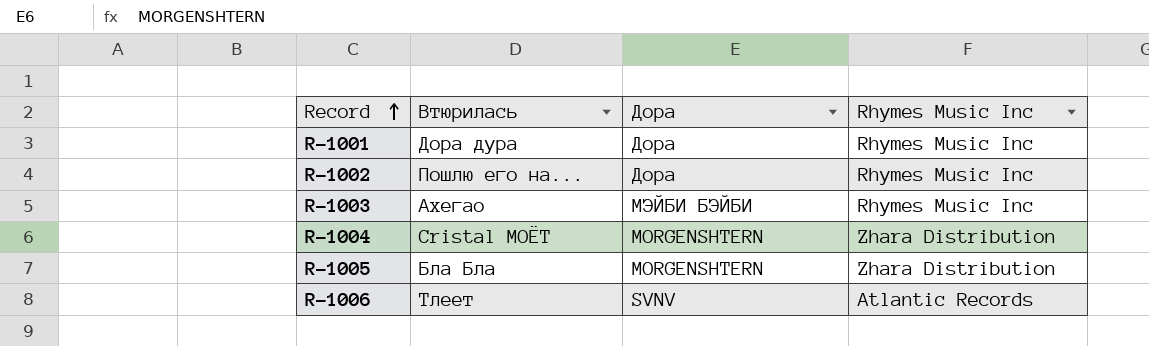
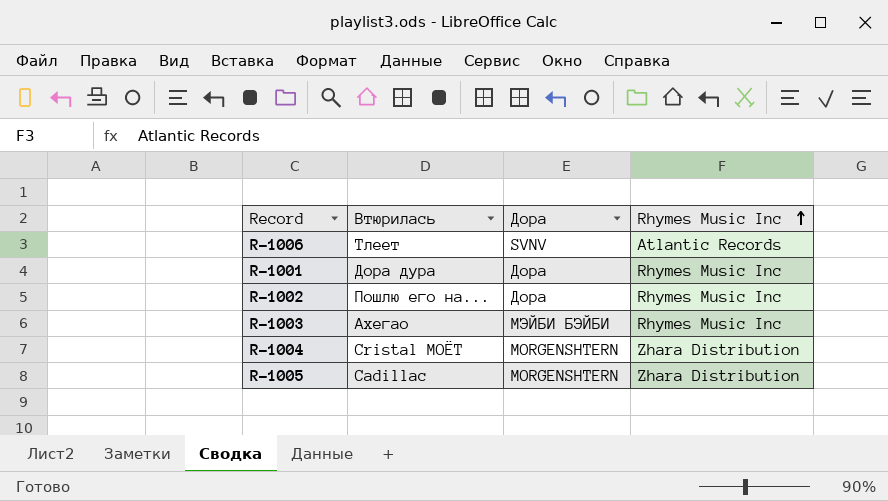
row order: Record ascending -> Rhymes Music Inc ascending
R-1005 | Втюрилась: Бла Бла -> Cadillac

